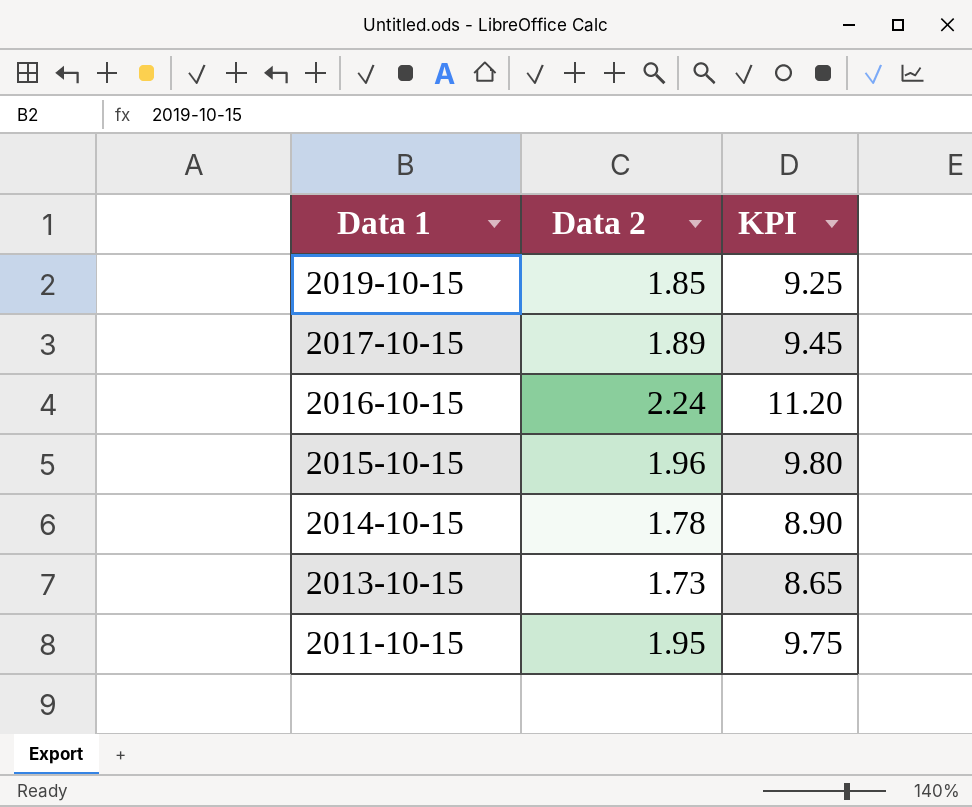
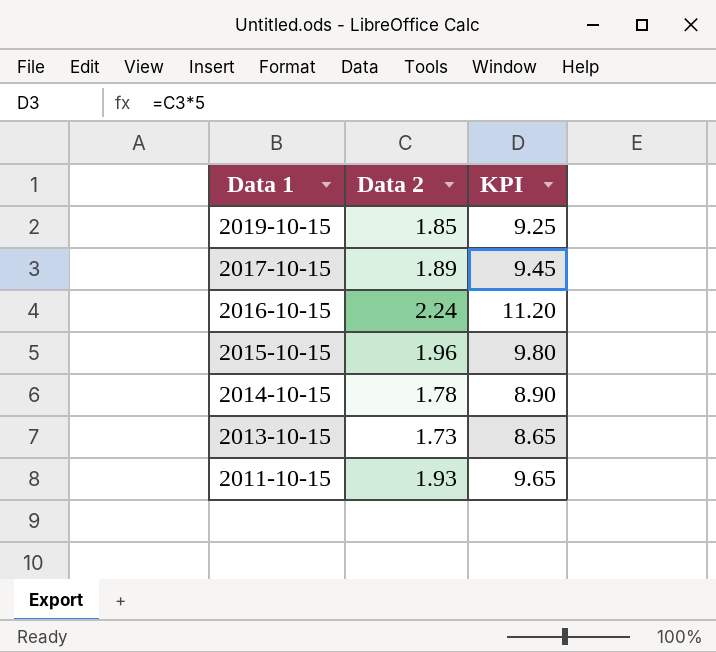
2011-10-15 | Data 2: 1.95 -> 1.93
2011-10-15 | KPI: 9.75 -> 9.65

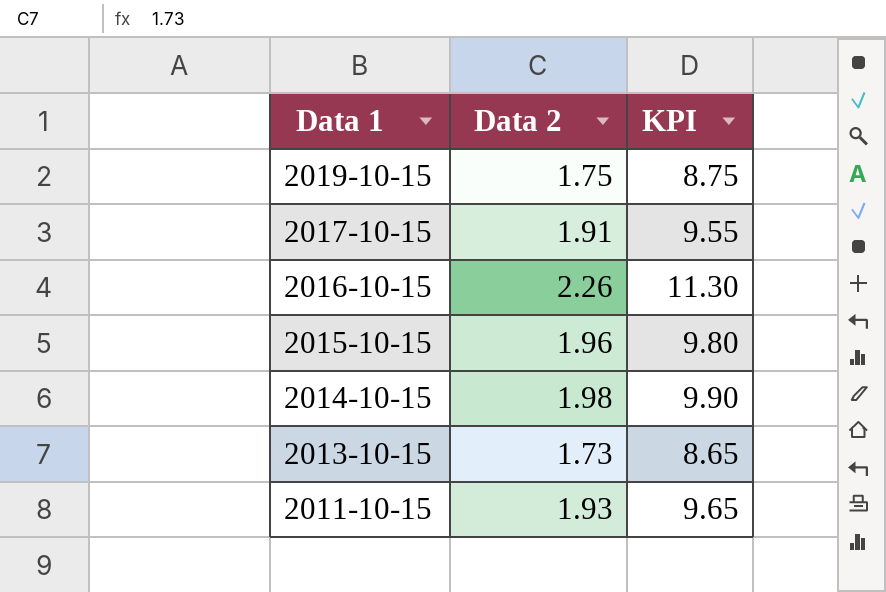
2019-10-15 | Data 2: 1.85 -> 1.75
2019-10-15 | KPI: 9.25 -> 8.75
2017-10-15 | Data 2: 1.89 -> 1.91
2017-10-15 | KPI: 9.45 -> 9.55
2016-10-15 | Data 2: 2.24 -> 2.26
2016-10-15 | KPI: 11.20 -> 11.30
2014-10-15 | Data 2: 1.78 -> 1.98
2014-10-15 | KPI: 8.90 -> 9.90

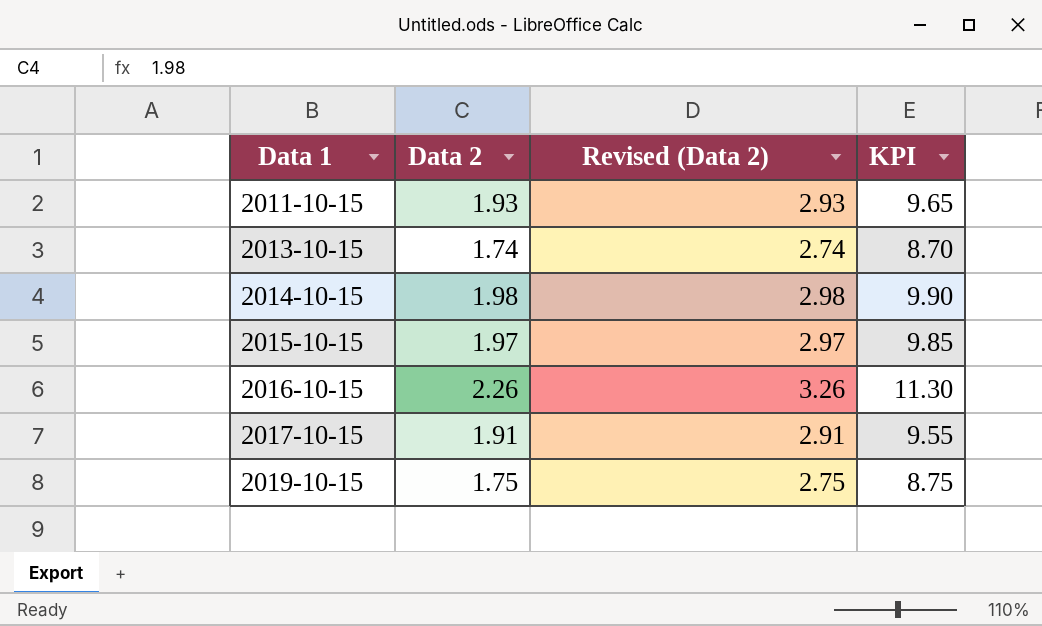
row order: Data 1 descending -> Data 1 ascending
column Revised (Data 2) | formula: none -> [Data 2] + 1
2013-10-15 | Data 2: 1.73 -> 1.74
2013-10-15 | KPI: 8.65 -> 8.70
2015-10-15 | Data 2: 1.96 -> 1.97
2015-10-15 | KPI: 9.80 -> 9.85

